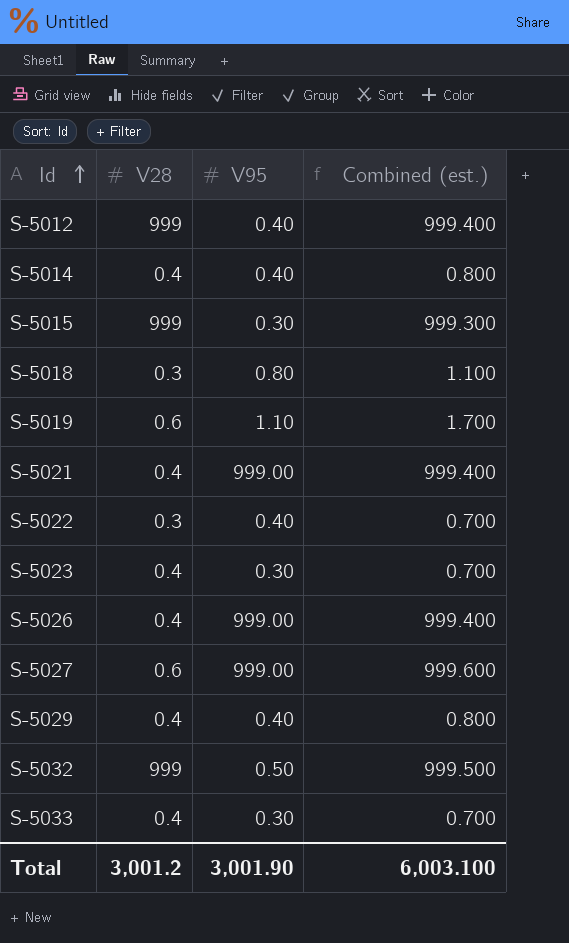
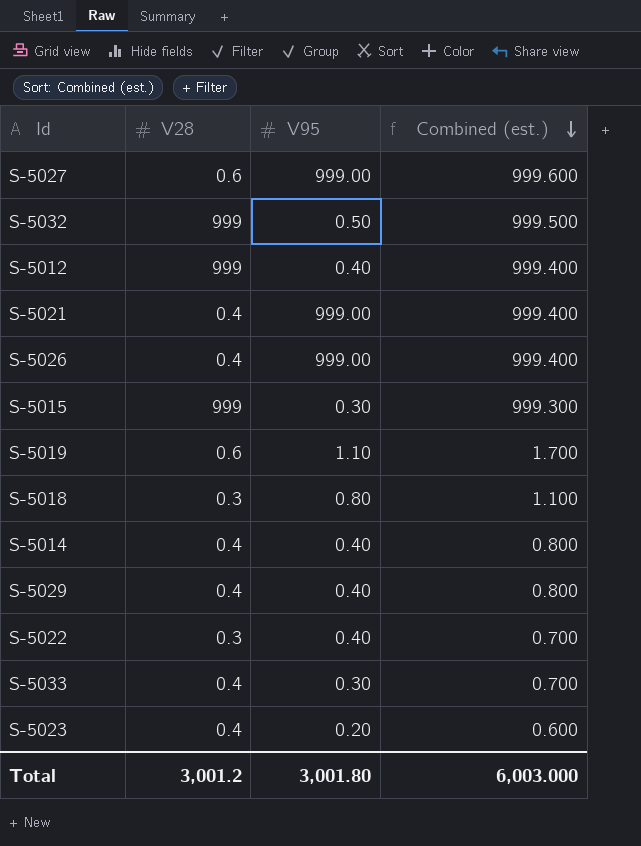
row order: Id ascending -> Combined (est.) descending
S-5023 | V95: 0.30 -> 0.20
S-5023 | Combined (est.): 0.700 -> 0.600
Total | V95: 3,001.90 -> 3,001.80
Total | Combined (est.): 6,003.100 -> 6,003.000

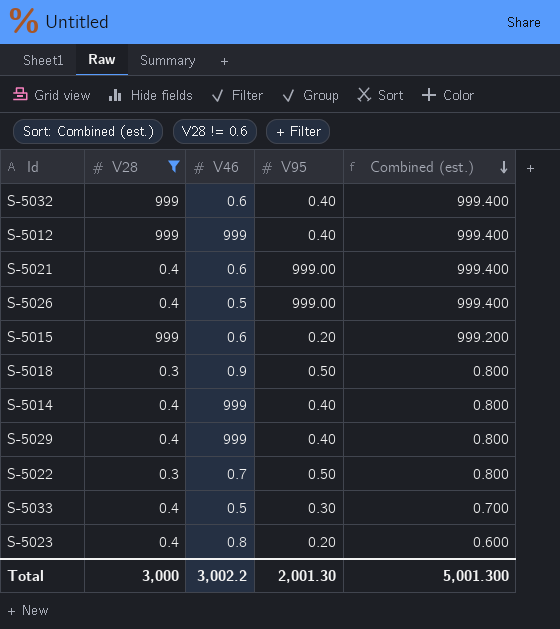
filter: none -> V28 != 0.6
column V46 | position: none -> 3
S-5032 | V95: 0.50 -> 0.40
S-5032 | Combined (est.): 999.500 -> 999.400
S-5015 | V95: 0.30 -> 0.20
S-5015 | Combined (est.): 999.300 -> 999.200
S-5018 | V95: 0.80 -> 0.50
S-5018 | Combined (est.): 1.100 -> 0.800
S-5022 | V95: 0.40 -> 0.50
S-5022 | Combined (est.): 0.700 -> 0.800
Total | V28: 3,001.2 -> 3,000
Total | V95: 3,001.80 -> 2,001.30
Total | Combined (est.): 6,003.000 -> 5,001.300

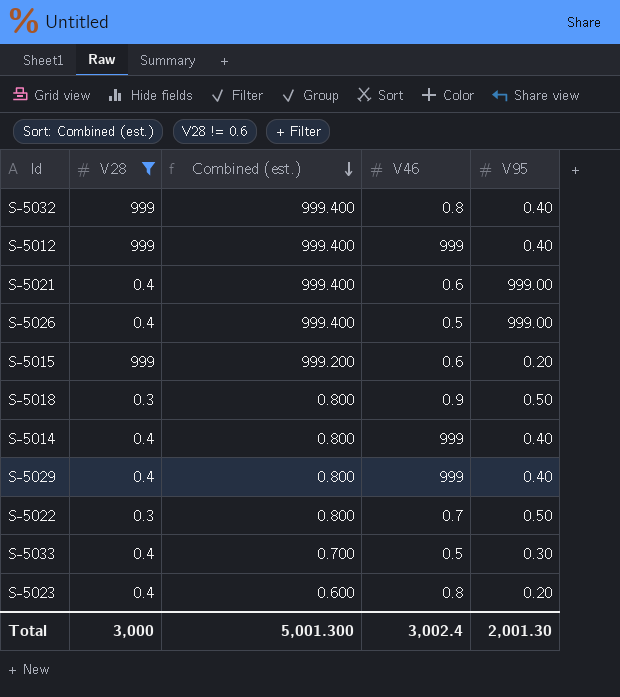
column Combined (est.) | position: 5 -> 3
S-5032 | V46: 0.6 -> 0.8
Total | V46: 3,002.2 -> 3,002.4

